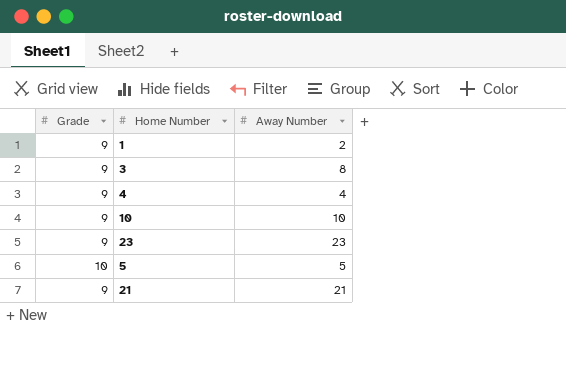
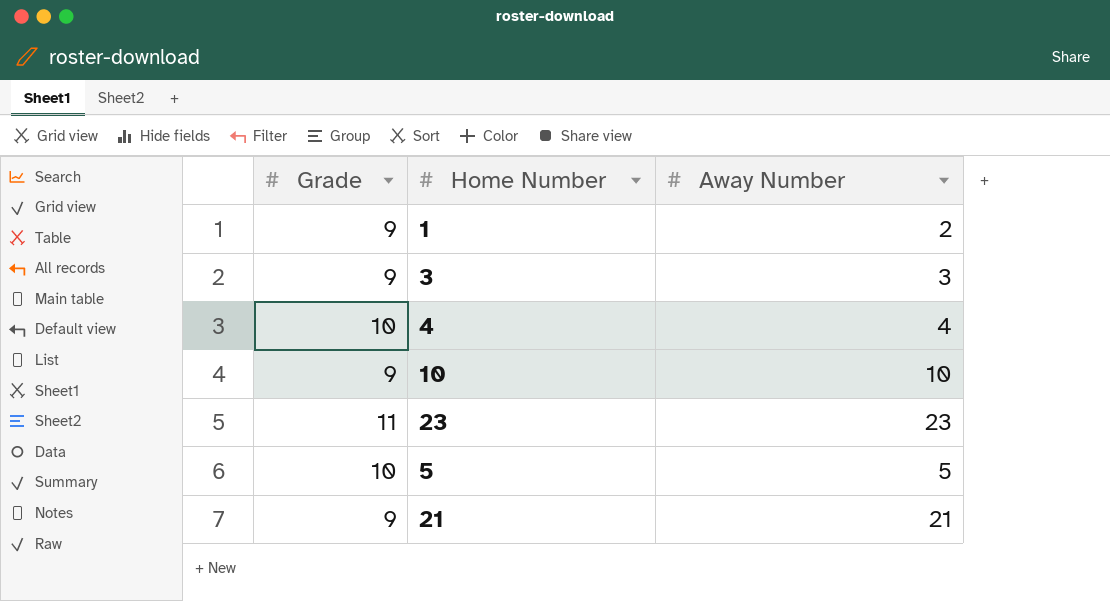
3 | Away Number: 8 -> 3
4 | Grade: 9 -> 10
23 | Grade: 9 -> 11

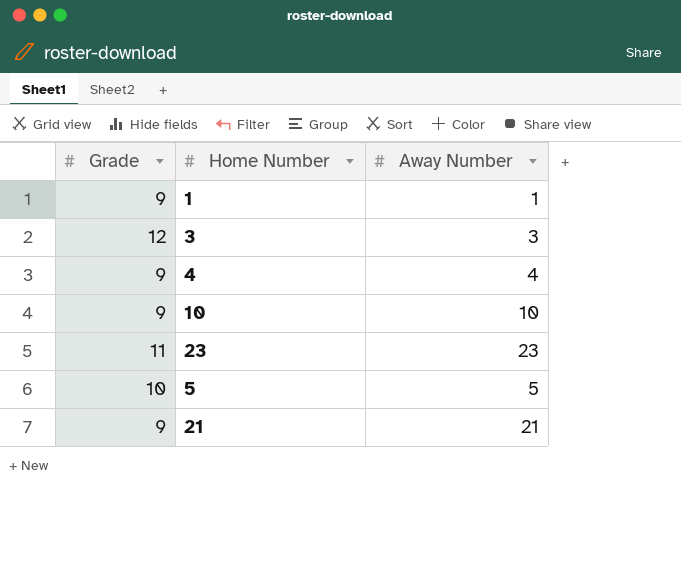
1 | Away Number: 2 -> 1
3 | Grade: 9 -> 12
4 | Grade: 10 -> 9

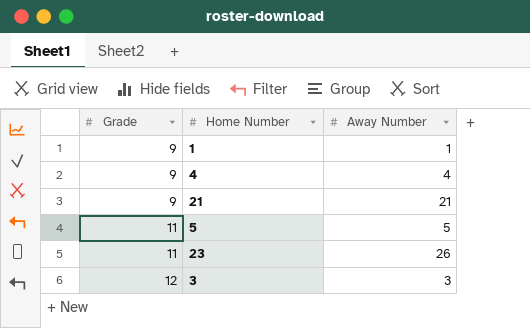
row order: none -> Grade ascending
row 10: 9 | 10 -> none
5 | Grade: 10 -> 11
23 | Away Number: 23 -> 26

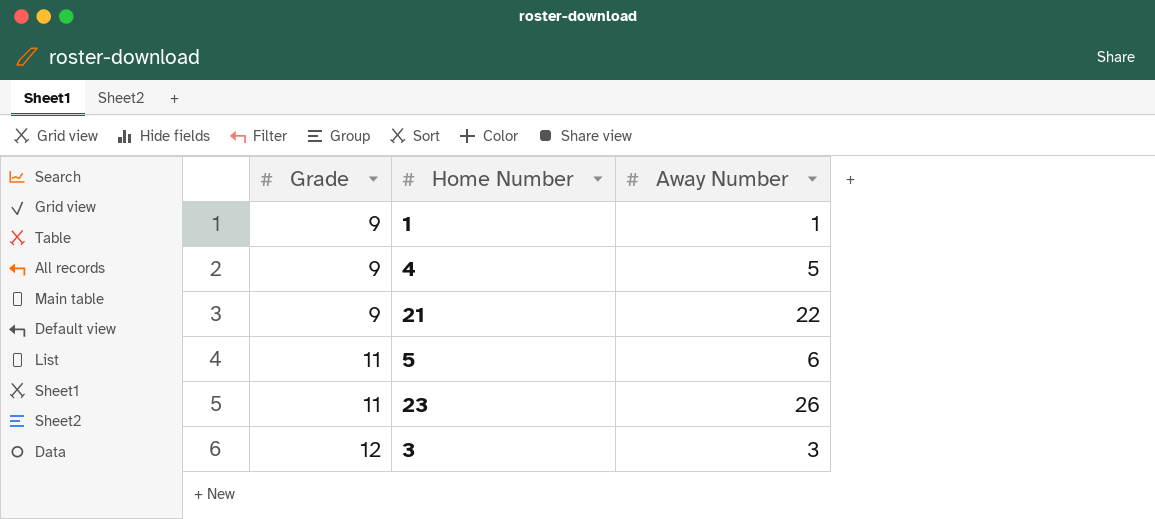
4 | Away Number: 4 -> 5
21 | Away Number: 21 -> 22
5 | Away Number: 5 -> 6

